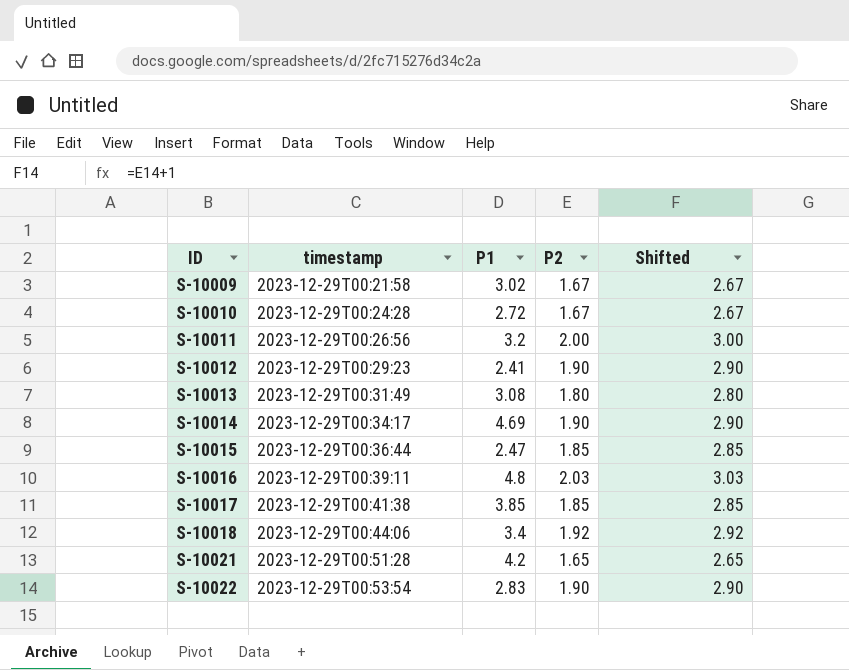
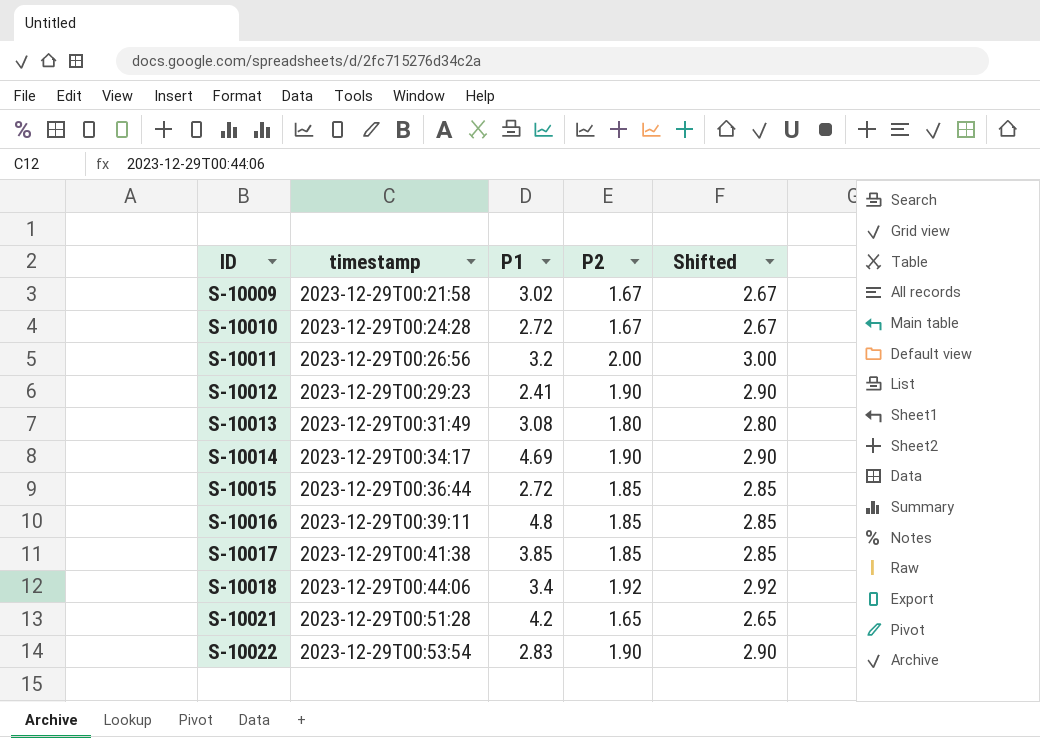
S-10015 | P1: 2.47 -> 2.72
S-10016 | P2: 2.03 -> 1.85
S-10016 | Shifted: 3.03 -> 2.85

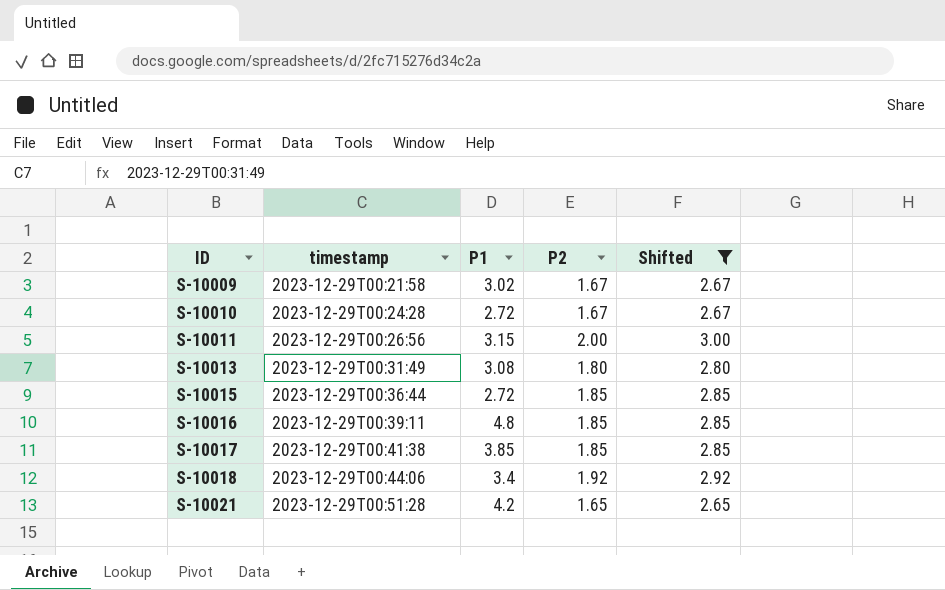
filter: none -> Shifted != 2.90
S-10011 | P1: 3.2 -> 3.15

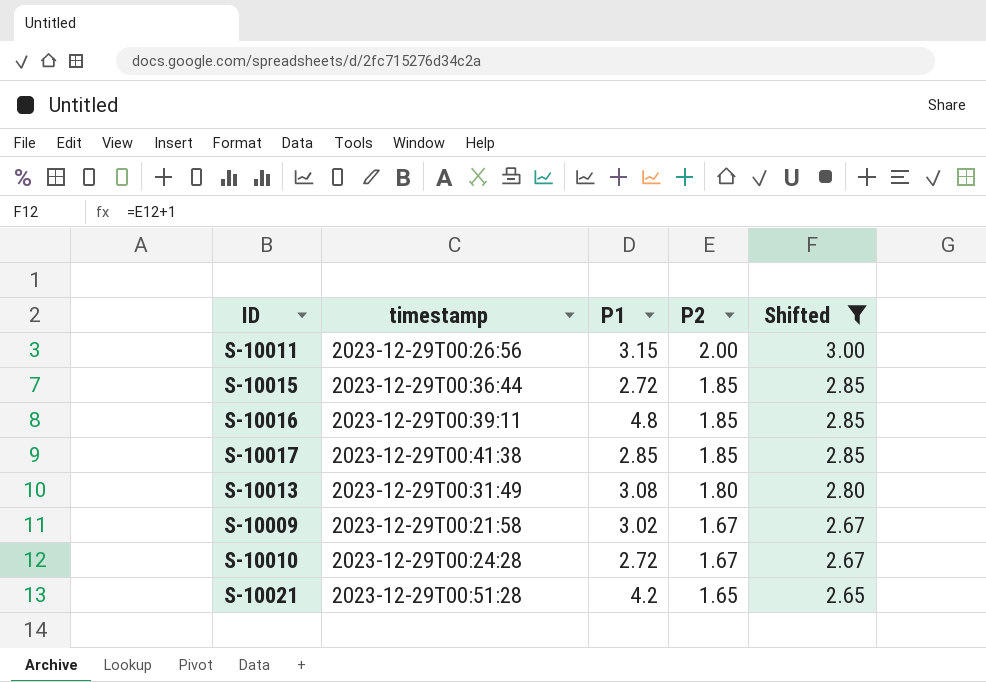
row order: ID ascending -> P2 descending
row S-10018: 2023-12-29T00:44:06 | 3.4 | 1.92 | 2.92 -> none
S-10017 | P1: 3.85 -> 2.85

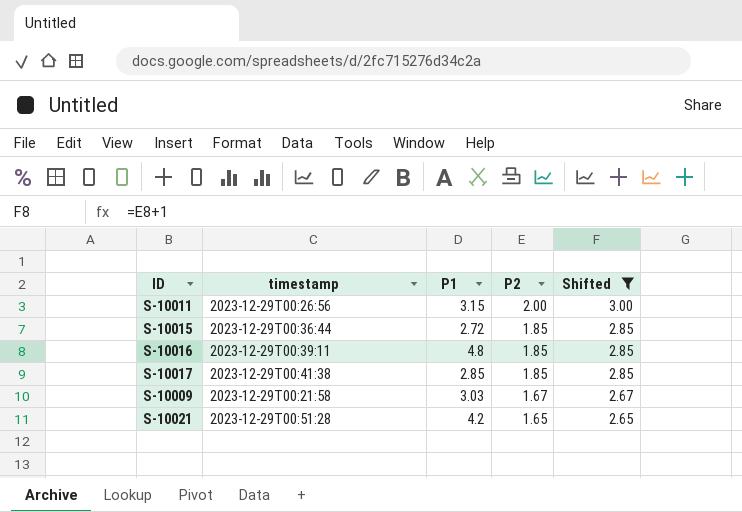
row S-10013: 2023-12-29T00:31:49 | 3.08 | 1.80 | 2.80 -> none
row S-10010: 2023-12-29T00:24:28 | 2.72 | 1.67 | 2.67 -> none
S-10009 | P1: 3.02 -> 3.03

